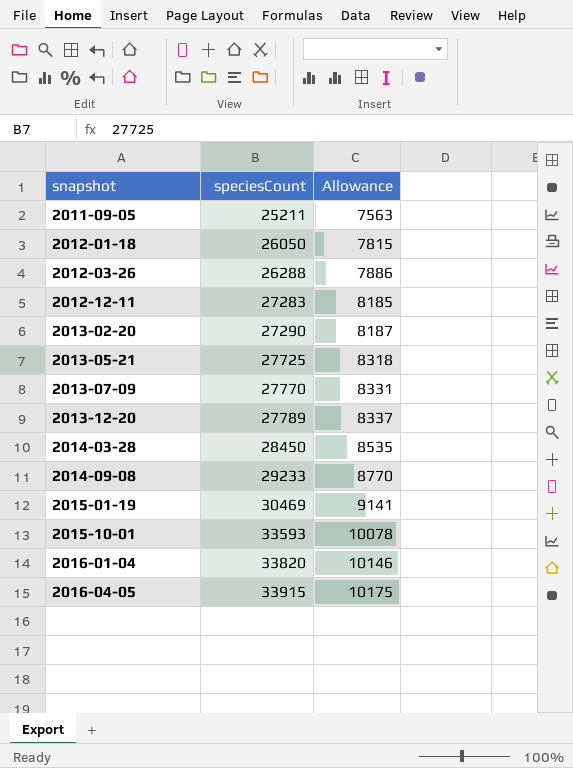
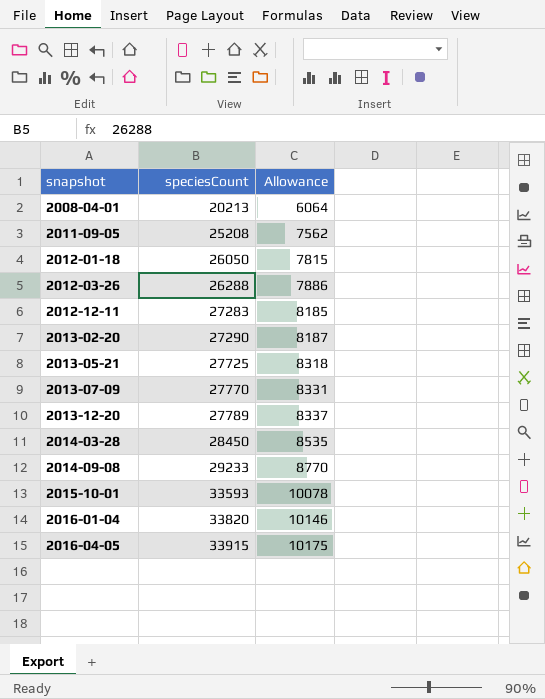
row 2015-01-19: 30469 | 9141 -> none
row 2008-04-01: none -> 20213 | 6064
2011-09-05 | speciesCount: 25211 -> 25208
2011-09-05 | Allowance: 7563 -> 7562

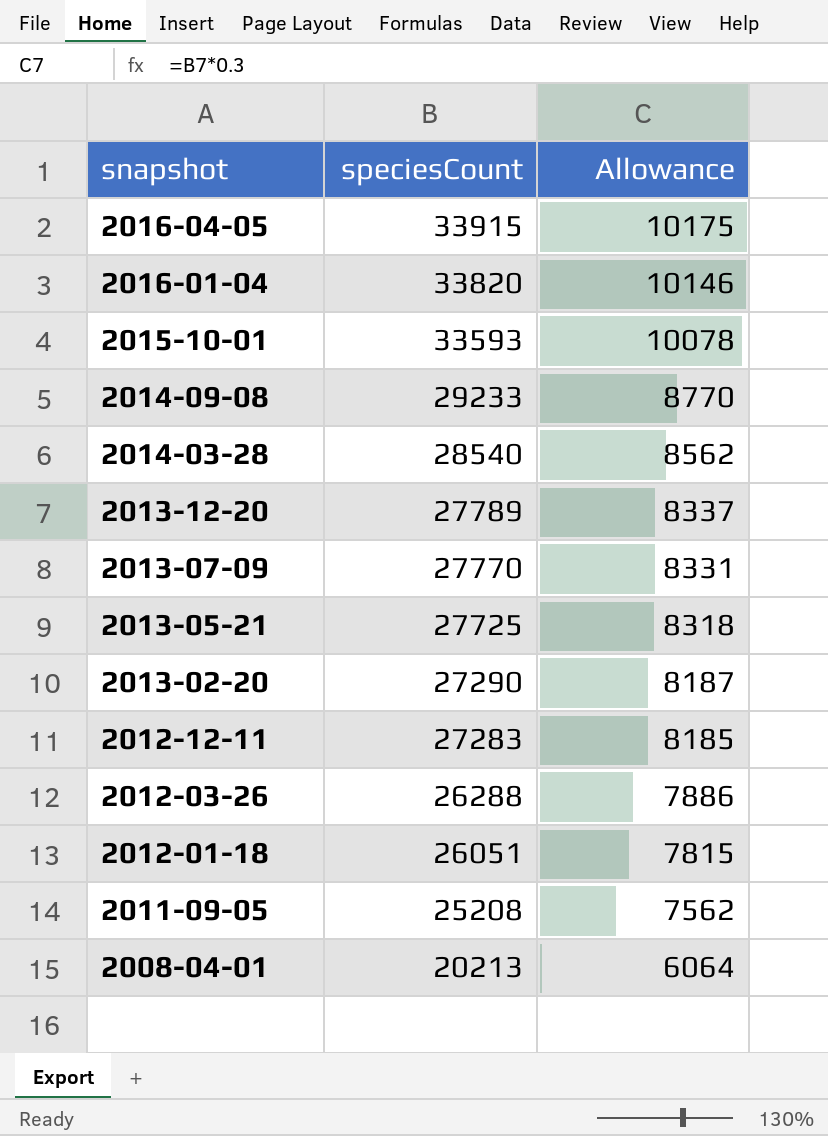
row order: snapshot ascending -> snapshot descending
2014-03-28 | speciesCount: 28450 -> 28540
2014-03-28 | Allowance: 8535 -> 8562
2012-01-18 | speciesCount: 26050 -> 26051

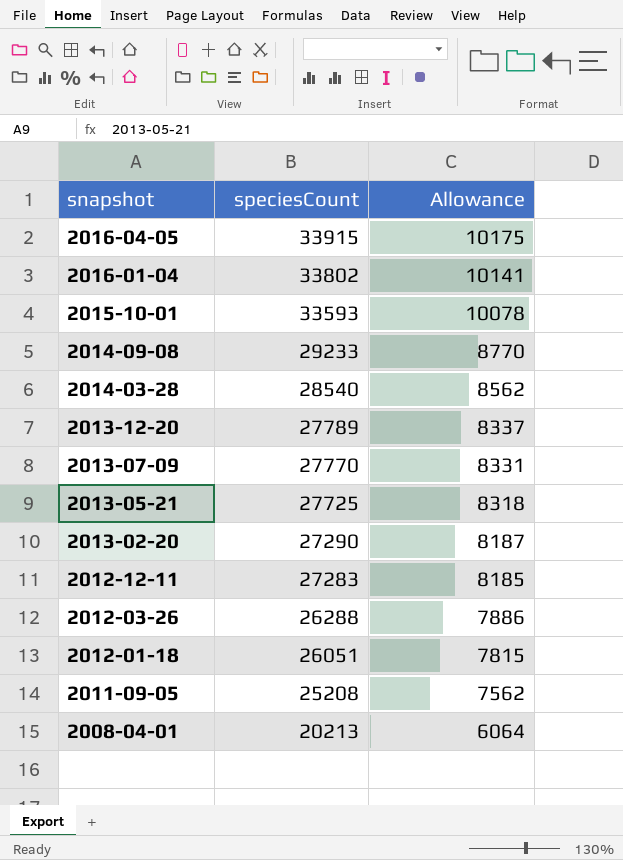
2016-01-04 | speciesCount: 33820 -> 33802
2016-01-04 | Allowance: 10146 -> 10141

